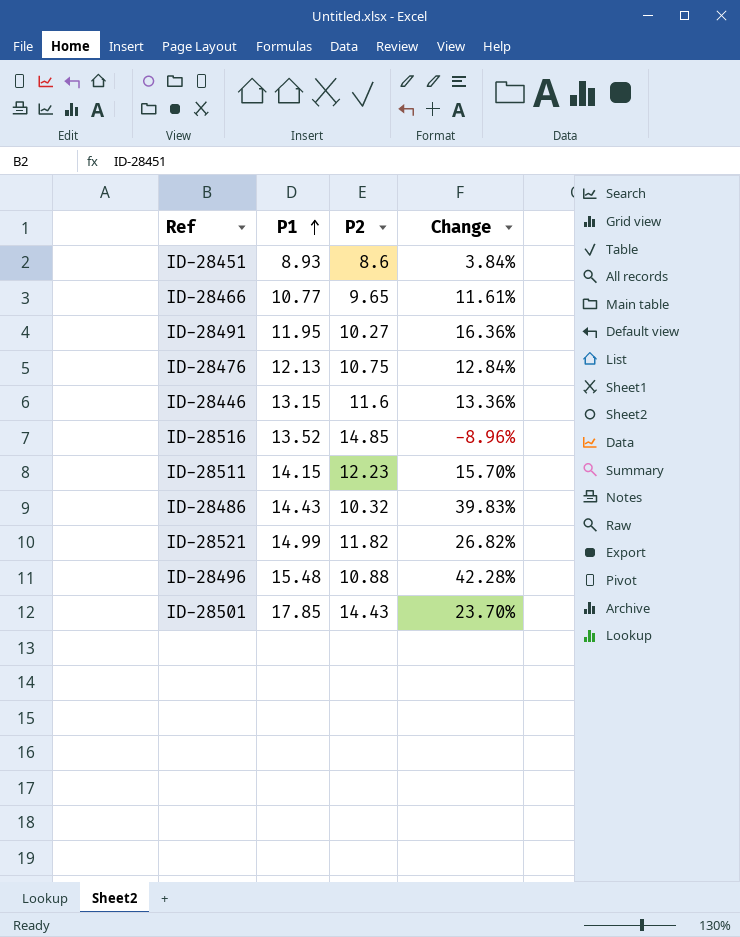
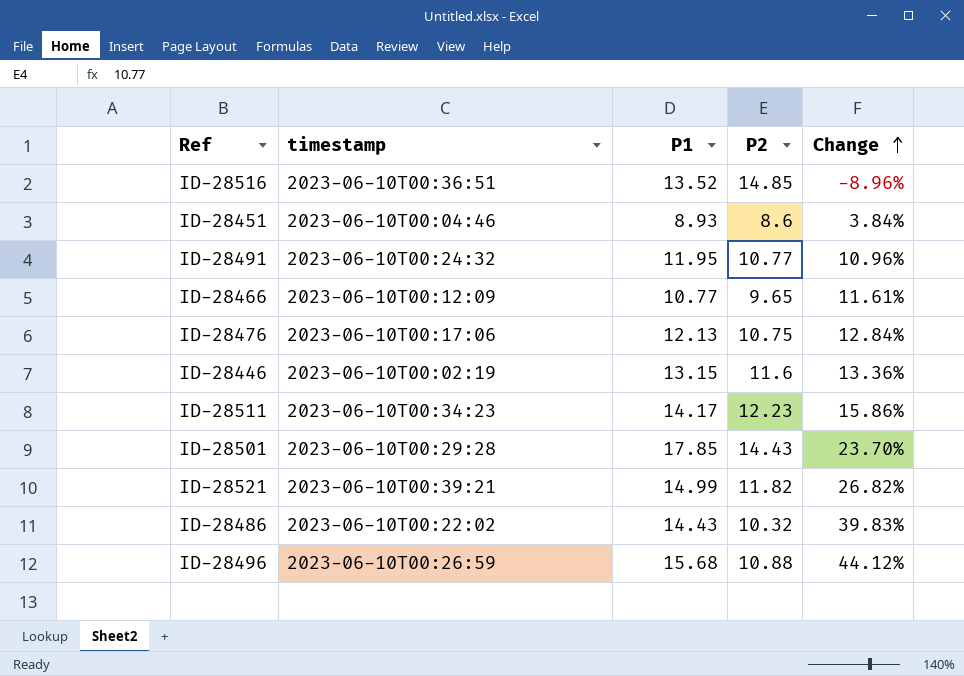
row order: P1 ascending -> Change ascending
column timestamp | position: none -> 2
ID-28491 | P2: 10.27 -> 10.77
ID-28491 | Change: 16.36% -> 10.96%
ID-28511 | P1: 14.15 -> 14.17
ID-28511 | Change: 15.70% -> 15.86%
ID-28496 | P1: 15.48 -> 15.68
ID-28496 | Change: 42.28% -> 44.12%

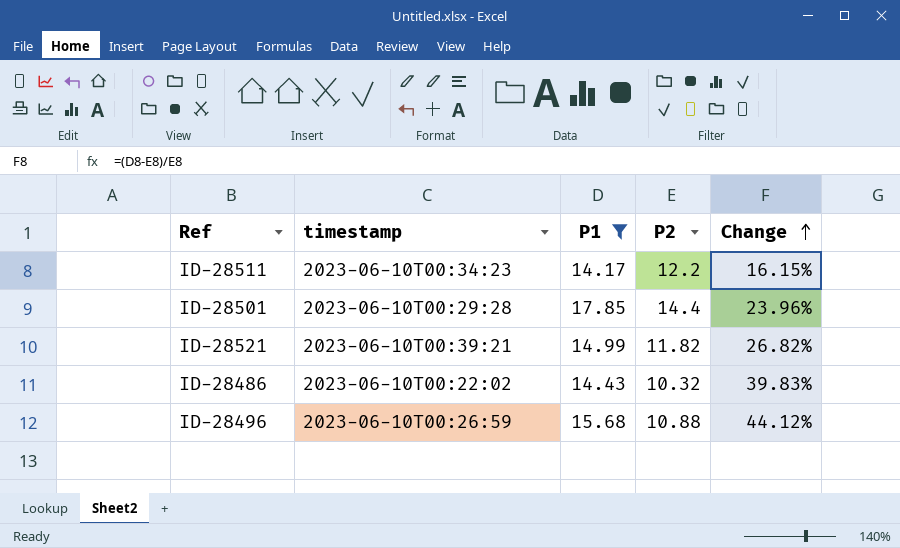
filter: none -> P1 >= 14.17
ID-28511 | P2: 12.23 -> 12.2
ID-28511 | Change: 15.86% -> 16.15%
ID-28501 | P2: 14.43 -> 14.4
ID-28501 | Change: 23.70% -> 23.96%

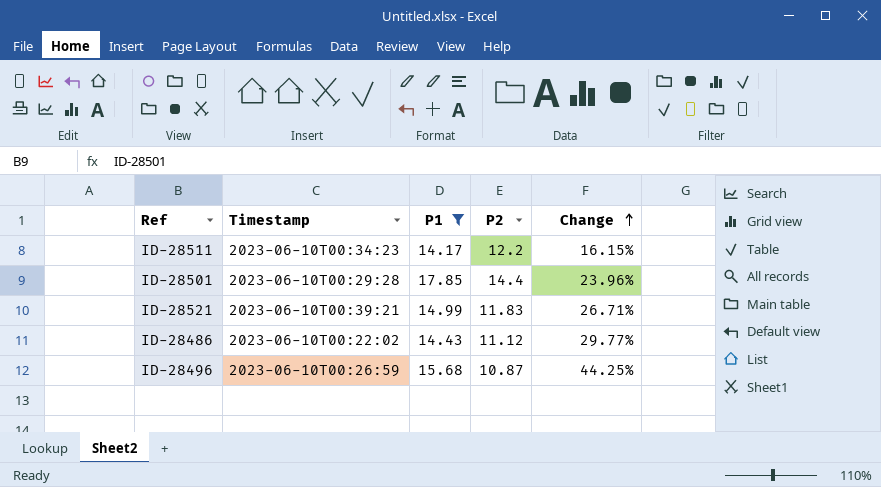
column name: timestamp -> Timestamp
ID-28521 | P2: 11.82 -> 11.83
ID-28521 | Change: 26.82% -> 26.71%
ID-28486 | P2: 10.32 -> 11.12
ID-28486 | Change: 39.83% -> 29.77%
ID-28496 | P2: 10.88 -> 10.87
ID-28496 | Change: 44.12% -> 44.25%

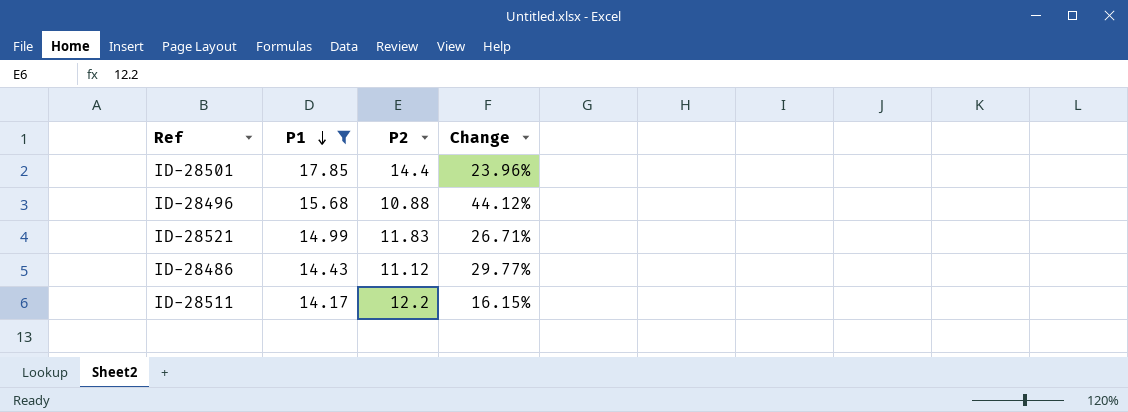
row order: Change ascending -> P1 descending
column Timestamp | position: 2 -> none
ID-28496 | P2: 10.87 -> 10.88
ID-28496 | Change: 44.25% -> 44.12%

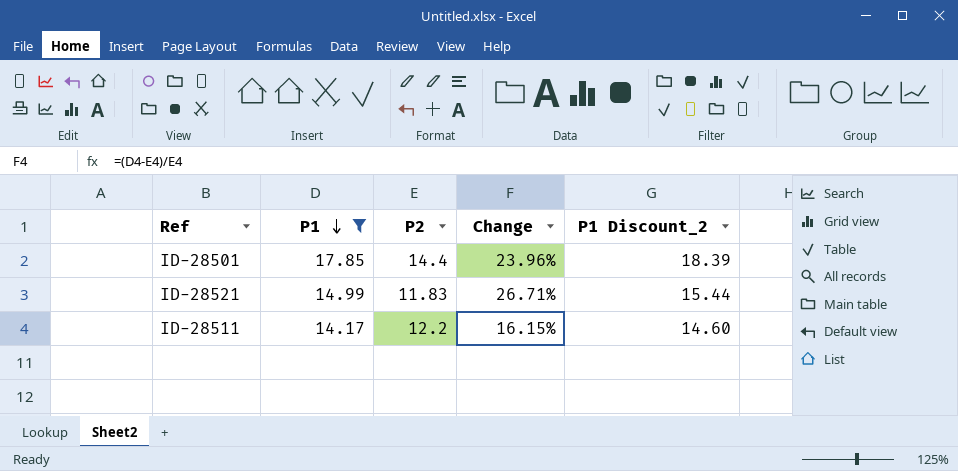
column P1 Discount_2 | formula: none -> [P1] * 1.03
row ID-28496: 15.68 | 10.88 | 44.12% -> none
row ID-28486: 14.43 | 11.12 | 29.77% -> none

